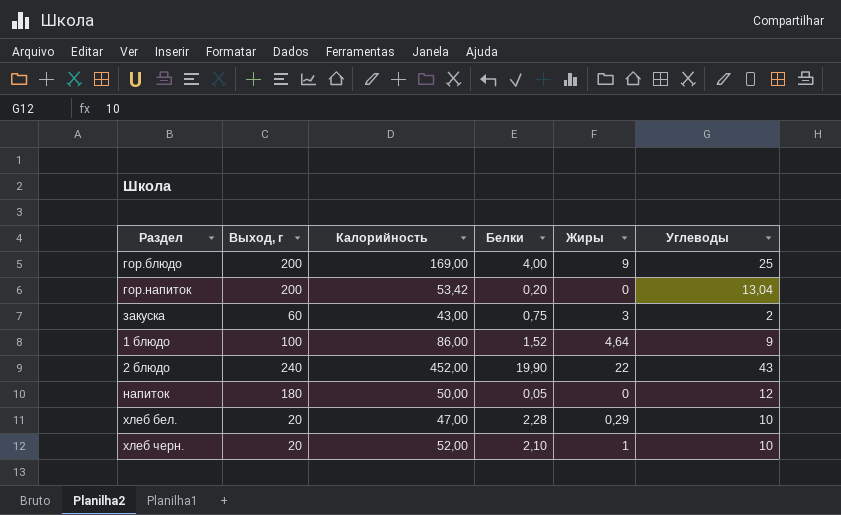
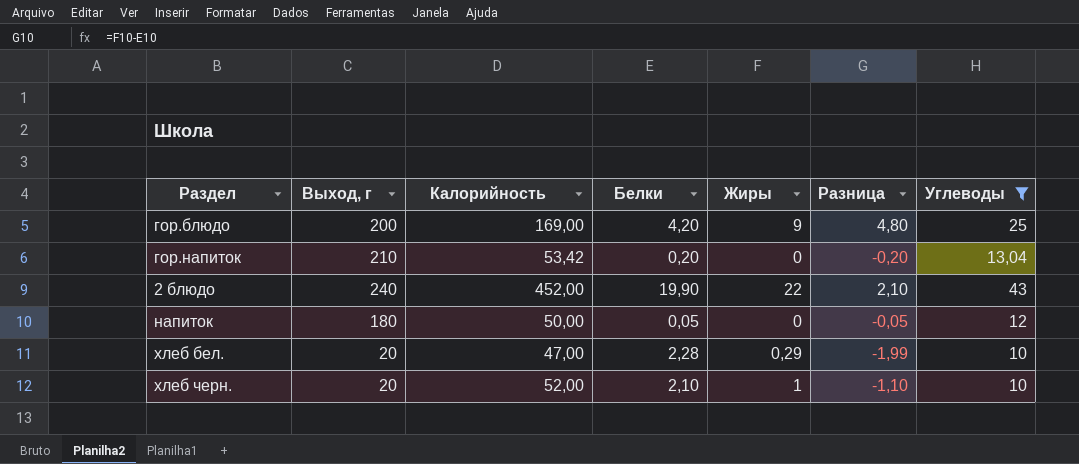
filter: none -> Углеводы >= 10
column Разница | formula: none -> [Жиры] - [Белки]
гор.блюдо | Белки: 4,00 -> 4,20
гор.напиток | Выход, г: 200 -> 210

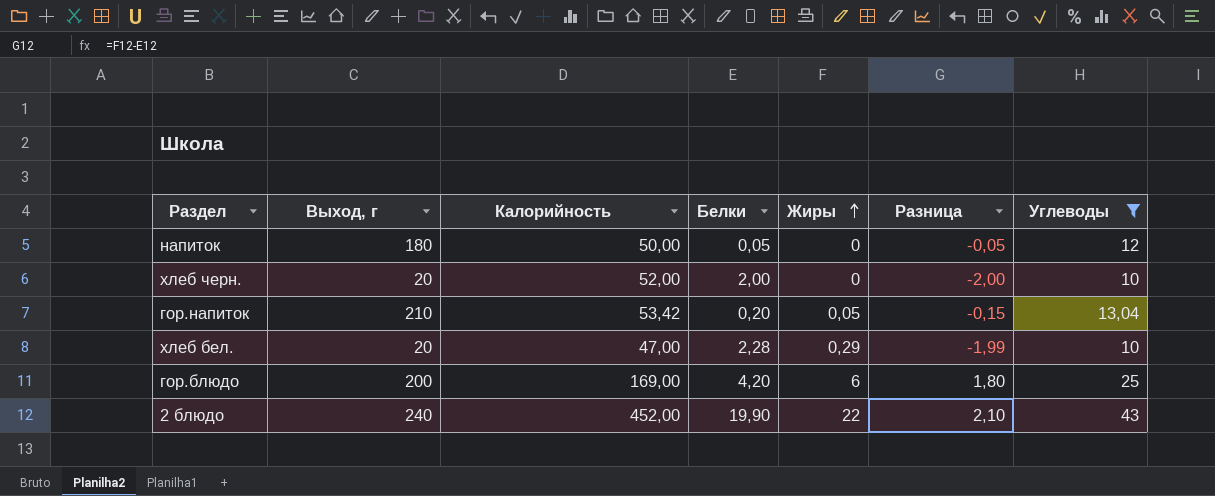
row order: none -> Жиры ascending
хлеб черн. | Белки: 2,10 -> 2,00
хлеб черн. | Жиры: 1 -> 0
хлеб черн. | Разница: -1,10 -> -2,00
гор.напиток | Жиры: 0 -> 0,05
гор.напиток | Разница: -0,20 -> -0,15
гор.блюдо | Жиры: 9 -> 6
гор.блюдо | Разница: 4,80 -> 1,80

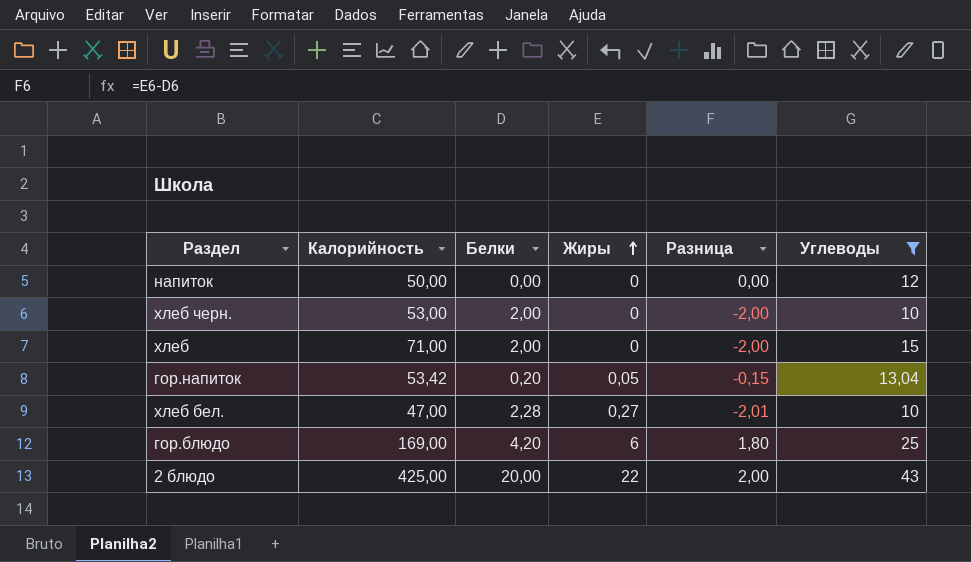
column Выход, г | position: 2 -> none
напиток | Белки: 0,05 -> 0,00
напиток | Разница: -0,05 -> 0,00
хлеб черн. | Калорийность: 52,00 -> 53,00
row хлеб: none -> 71,00 | 2,00 | 0 | -2,00 | 15
хлеб бел. | Жиры: 0,29 -> 0,27
хлеб бел. | Разница: -1,99 -> -2,01
2 блюдо | Калорийность: 452,00 -> 425,00
2 блюдо | Белки: 19,90 -> 20,00
2 блюдо | Разница: 2,10 -> 2,00

